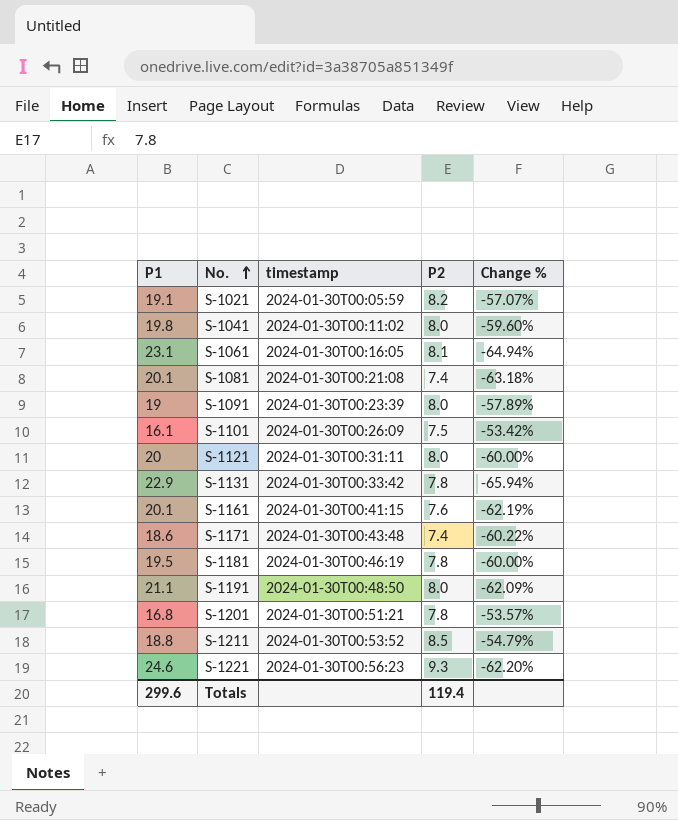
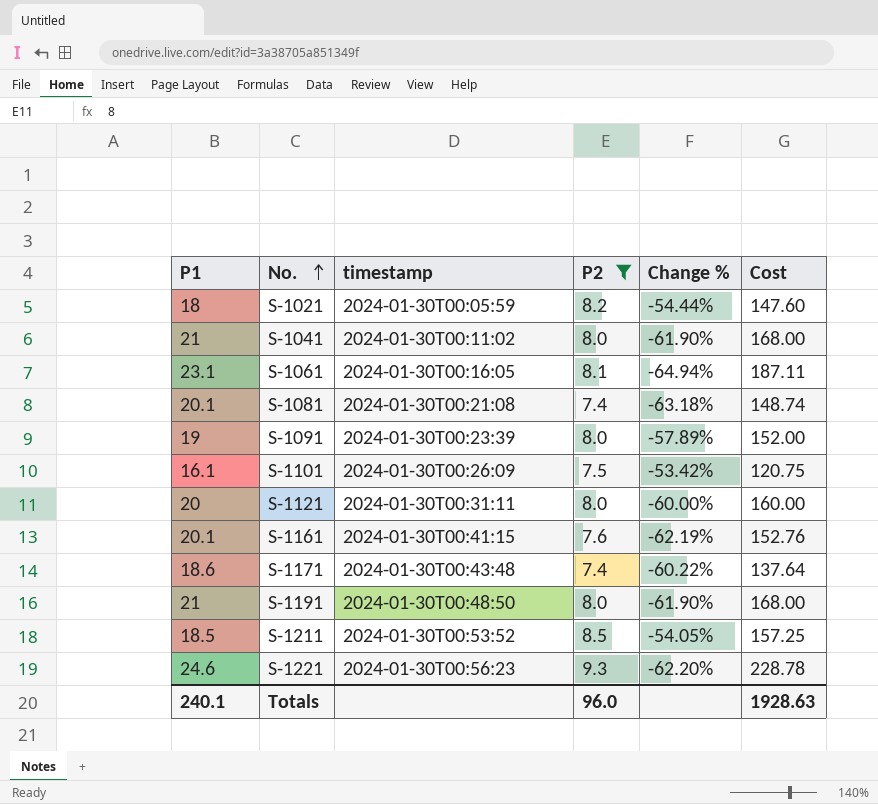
filter: none -> P2 != 7.8
column Cost | formula: none -> [P1] * [P2]
S-1021 | P1: 19.1 -> 18
S-1021 | Change %: -57.07% -> -54.44%
S-1041 | P1: 19.8 -> 21
S-1041 | Change %: -59.60% -> -61.90%
S-1191 | P1: 21.1 -> 21
S-1191 | Change %: -62.09% -> -61.90%
S-1211 | P1: 18.8 -> 18.5
S-1211 | Change %: -54.79% -> -54.05%
Totals | P1: 299.6 -> 240.1
Totals | P2: 119.4 -> 96.0

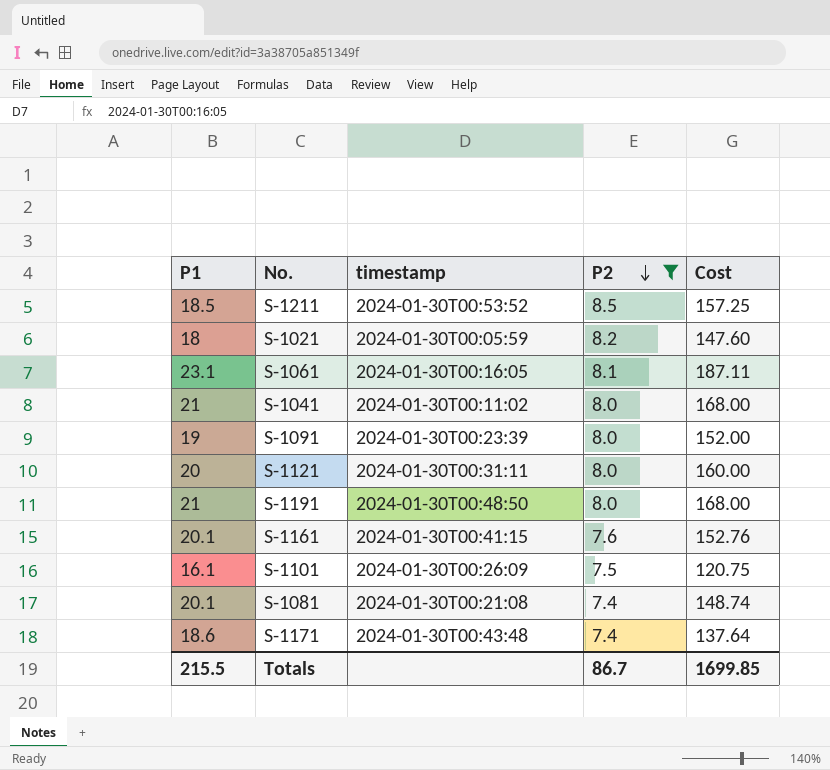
row order: No. ascending -> P2 descending
column Change % | formula: ([P2] - [P1]) / [P1] -> none
row S-1221: 24.6 | 2024-01-30T00:56:23 | 9.3 | -62.20% | 228.78 -> none
Totals | P1: 240.1 -> 215.5
Totals | P2: 96.0 -> 86.7
Totals | Cost: 1928.63 -> 1699.85

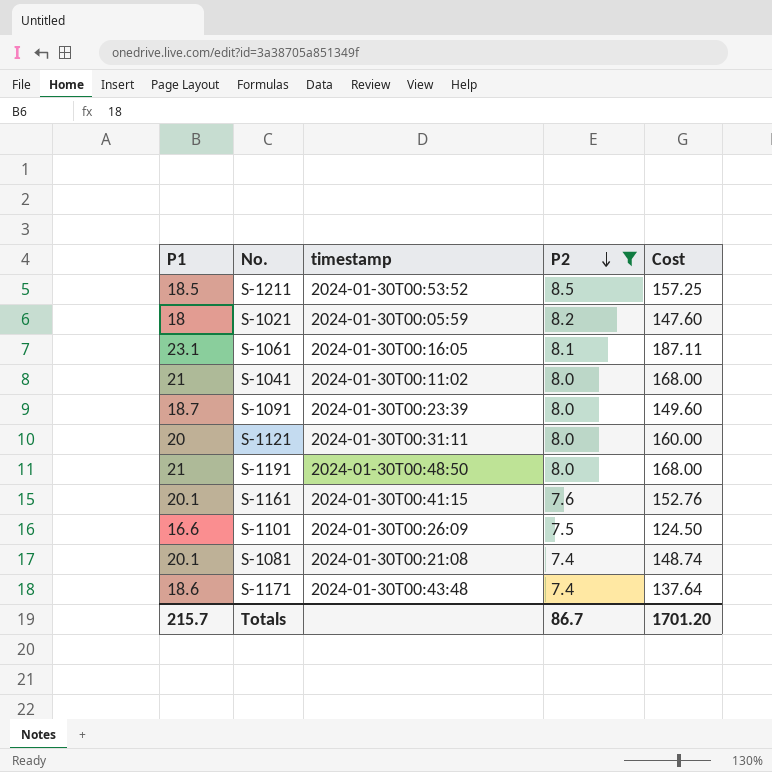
S-1091 | P1: 19 -> 18.7
S-1091 | Cost: 152.00 -> 149.60
S-1101 | P1: 16.1 -> 16.6
S-1101 | Cost: 120.75 -> 124.50
Totals | P1: 215.5 -> 215.7
Totals | Cost: 1699.85 -> 1701.20

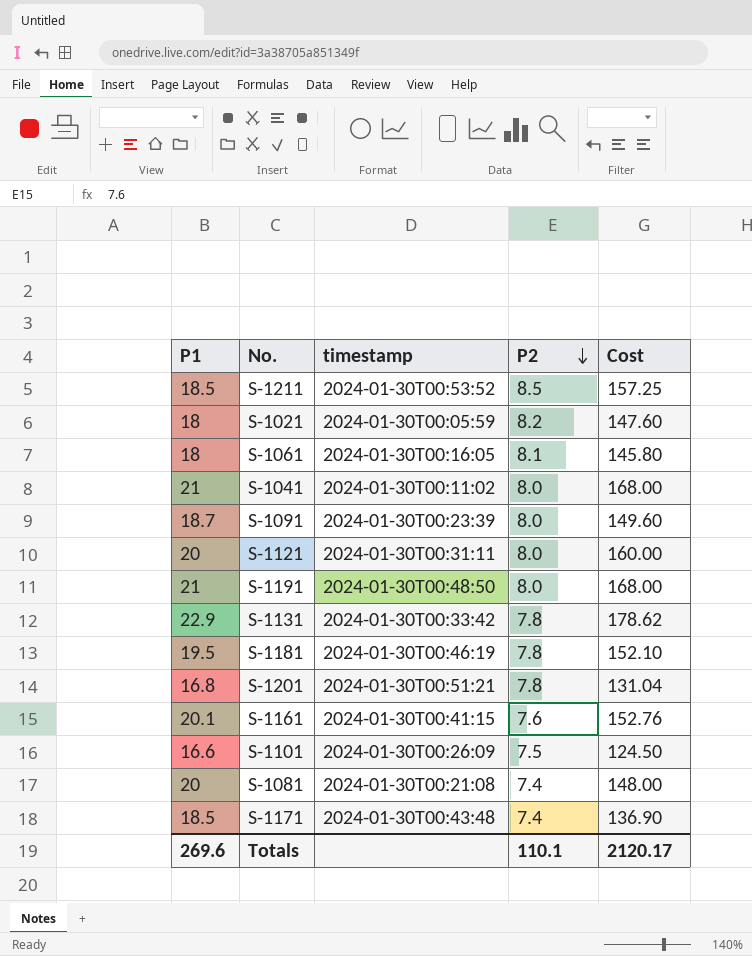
filter: P2 != 7.8 -> none
S-1061 | P1: 23.1 -> 18
S-1061 | Cost: 187.11 -> 145.80
S-1081 | P1: 20.1 -> 20
S-1081 | Cost: 148.74 -> 148.00
S-1171 | P1: 18.6 -> 18.5
S-1171 | Cost: 137.64 -> 136.90
Totals | P1: 215.7 -> 269.6
Totals | P2: 86.7 -> 110.1
Totals | Cost: 1701.20 -> 2120.17

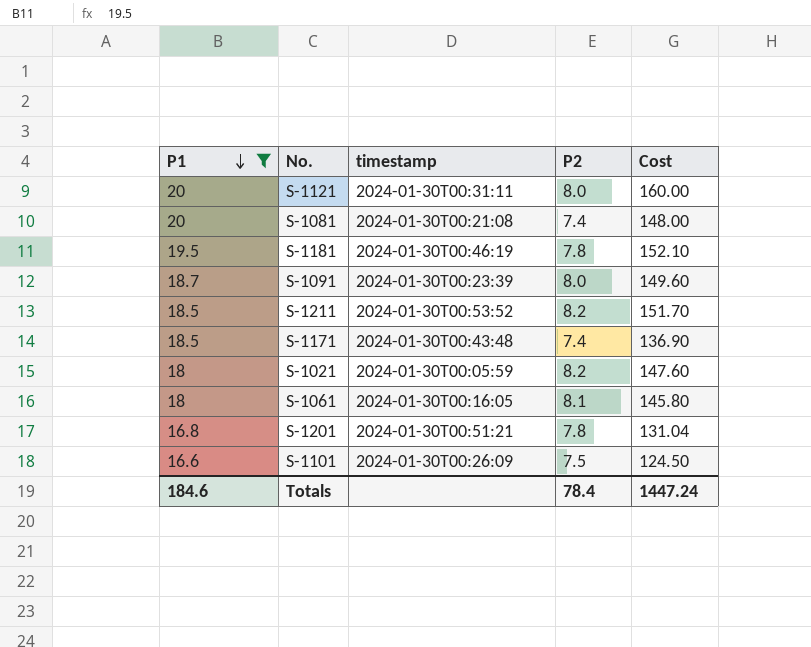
filter: none -> P1 <= 20
row order: P2 descending -> P1 descending
S-1211 | P2: 8.5 -> 8.2
S-1211 | Cost: 157.25 -> 151.70
Totals | P1: 269.6 -> 184.6
Totals | P2: 110.1 -> 78.4
Totals | Cost: 2120.17 -> 1447.24

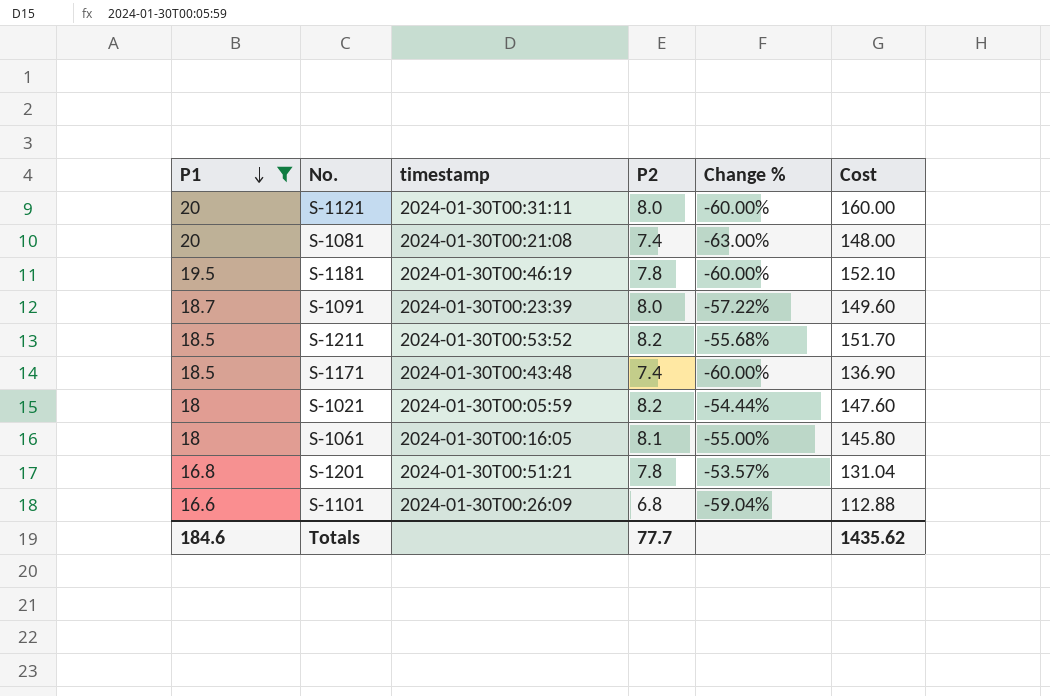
column Change % | formula: none -> ([P2] - [P1]) / [P1]
S-1101 | P2: 7.5 -> 6.8
S-1101 | Cost: 124.50 -> 112.88
Totals | P2: 78.4 -> 77.7
Totals | Cost: 1447.24 -> 1435.62

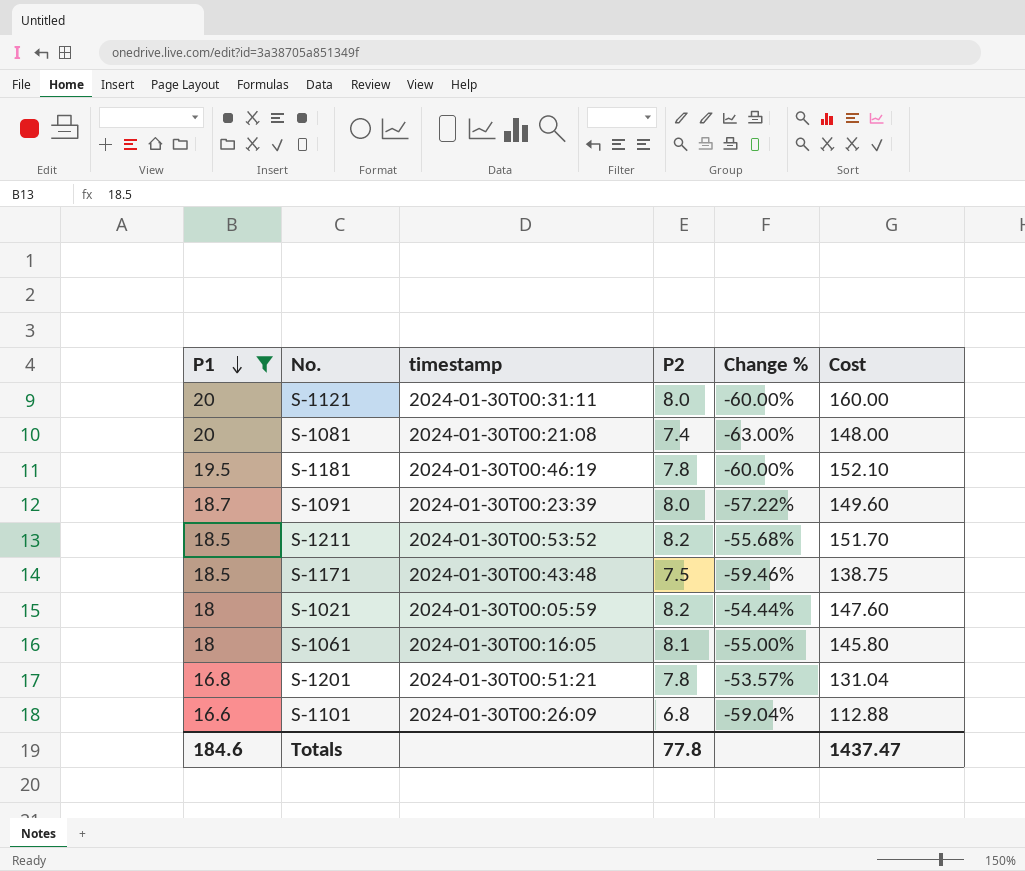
S-1171 | P2: 7.4 -> 7.5
S-1171 | Change %: -60.00% -> -59.46%
S-1171 | Cost: 136.90 -> 138.75
Totals | P2: 77.7 -> 77.8
Totals | Cost: 1435.62 -> 1437.47

